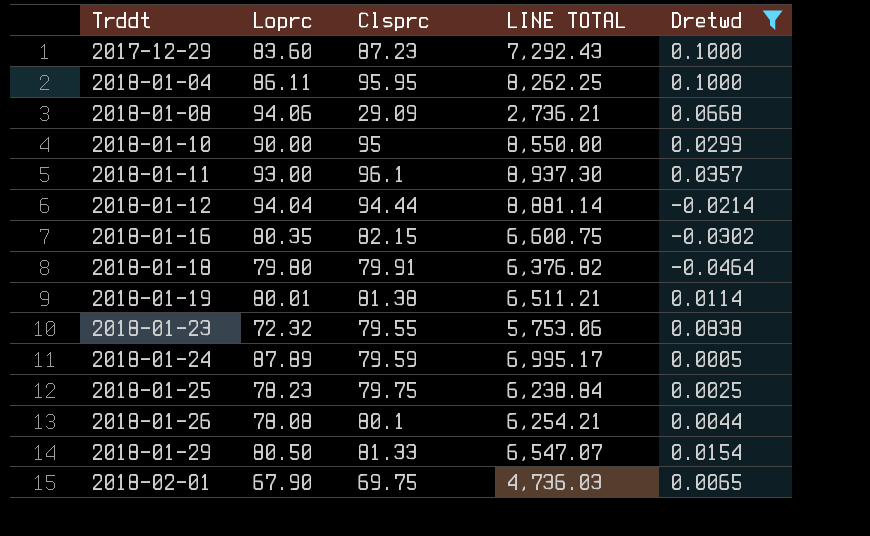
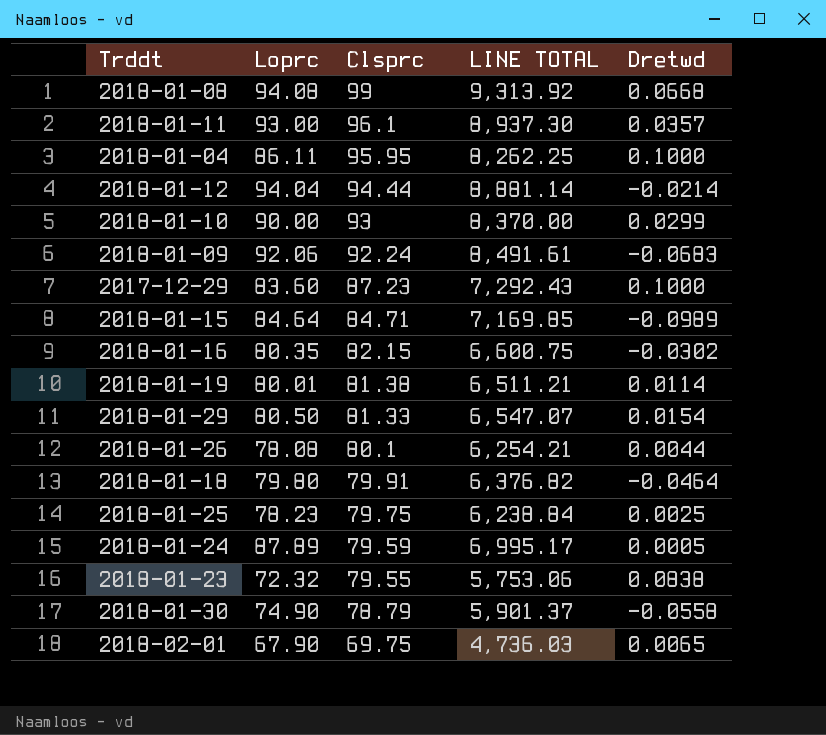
filter: Dretwd >= -0.0464 -> none
row order: Trddt ascending -> Clsprc descending
2018-01-08 | Loprc: 94.06 -> 94.08
2018-01-08 | Clsprc: 29.09 -> 99
2018-01-08 | LINE TOTAL: 2,736.21 -> 9,313.92
2018-01-10 | Clsprc: 95 -> 93
2018-01-10 | LINE TOTAL: 8,550.00 -> 8,370.00

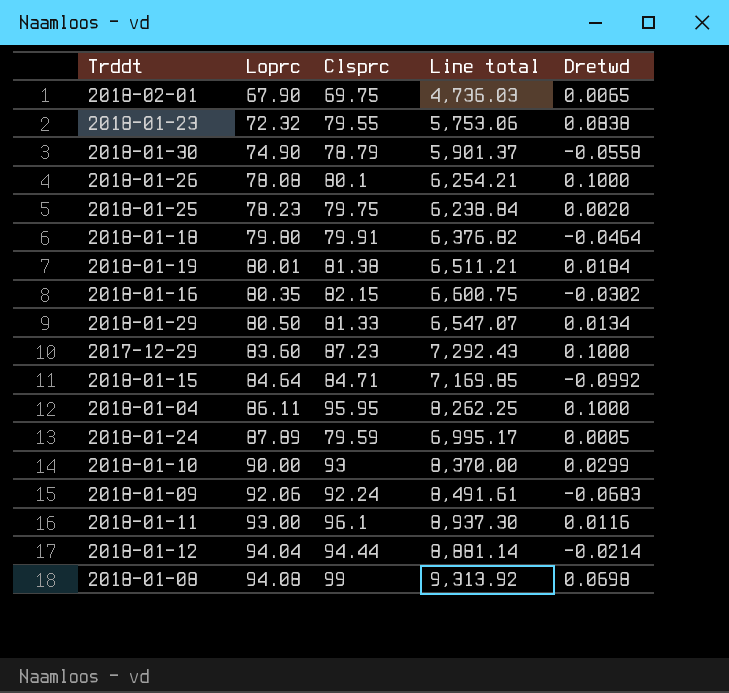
row order: Clsprc descending -> Loprc ascending
column name: LINE TOTAL -> Line total
2018-01-26 | Dretwd: 0.0044 -> 0.1000
2018-01-25 | Dretwd: 0.0025 -> 0.0020
2018-01-19 | Dretwd: 0.0114 -> 0.0184
2018-01-29 | Dretwd: 0.0154 -> 0.0134
2018-01-15 | Dretwd: -0.0989 -> -0.0992
2018-01-11 | Dretwd: 0.0357 -> 0.0116
2018-01-08 | Dretwd: 0.0668 -> 0.0698

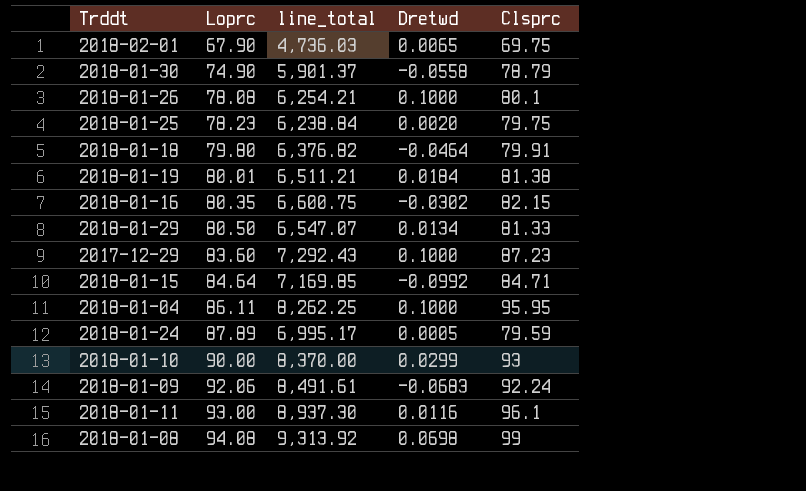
column name: Line total -> line_total
column Clsprc | position: 3 -> 5
row 2018-01-23: 72.32 | 79.55 | 5,753.06 | 0.0838 -> none
row 2018-01-12: 94.04 | 94.44 | 8,881.14 | -0.0214 -> none

